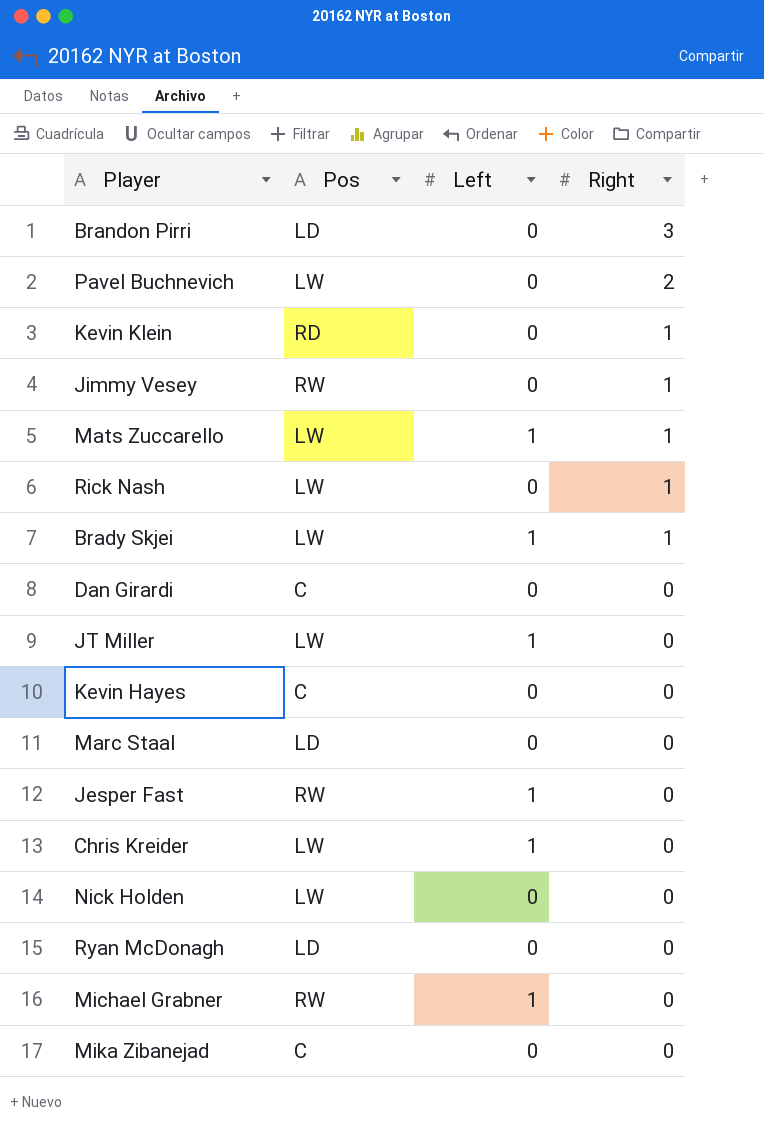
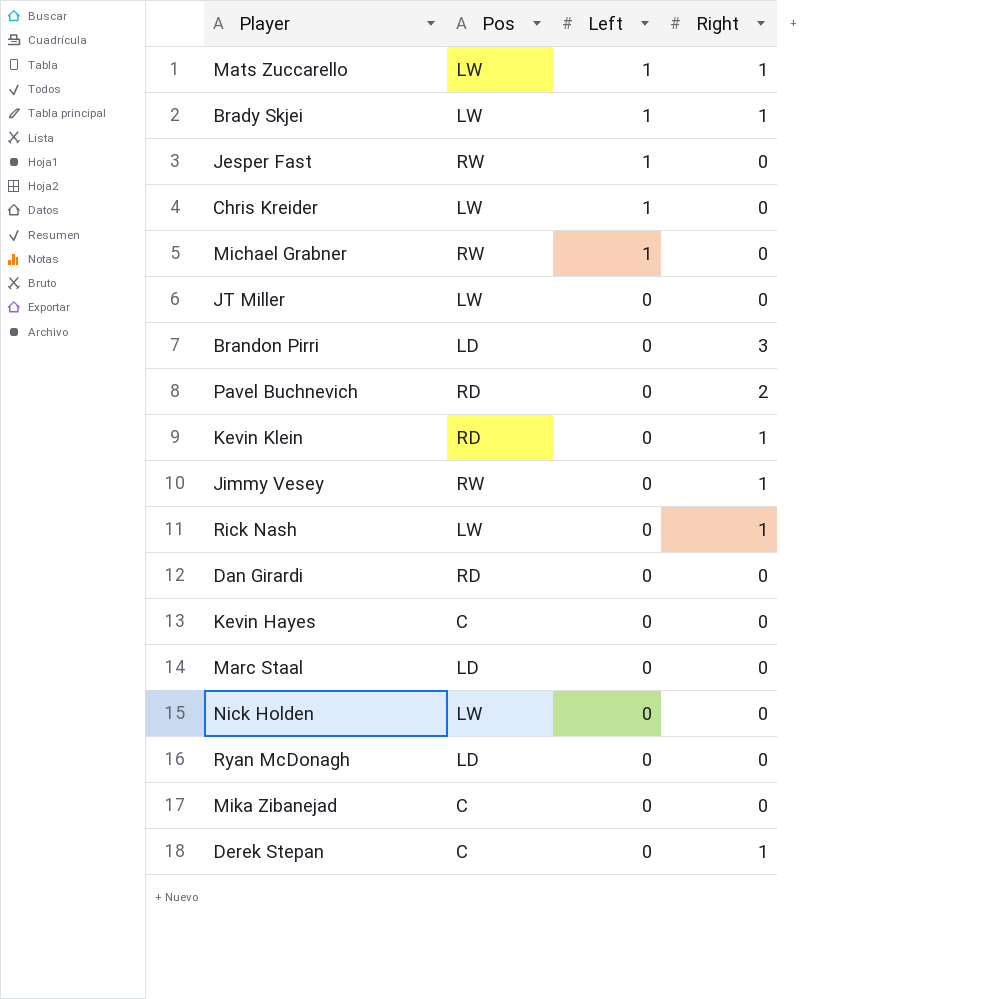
row order: Right descending -> Left descending
JT Miller | Left: 1 -> 0
Pavel Buchnevich | Pos: LW -> RD
Dan Girardi | Pos: C -> RD
row Derek Stepan: none -> C | 0 | 1

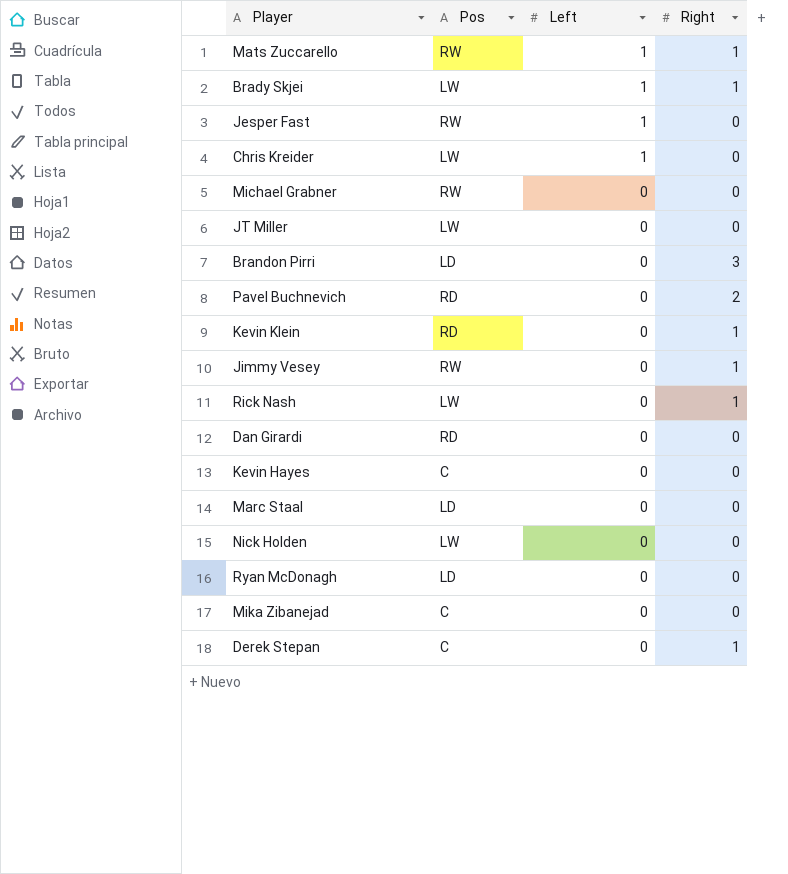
Mats Zuccarello | Pos: LW -> RW
Michael Grabner | Left: 1 -> 0

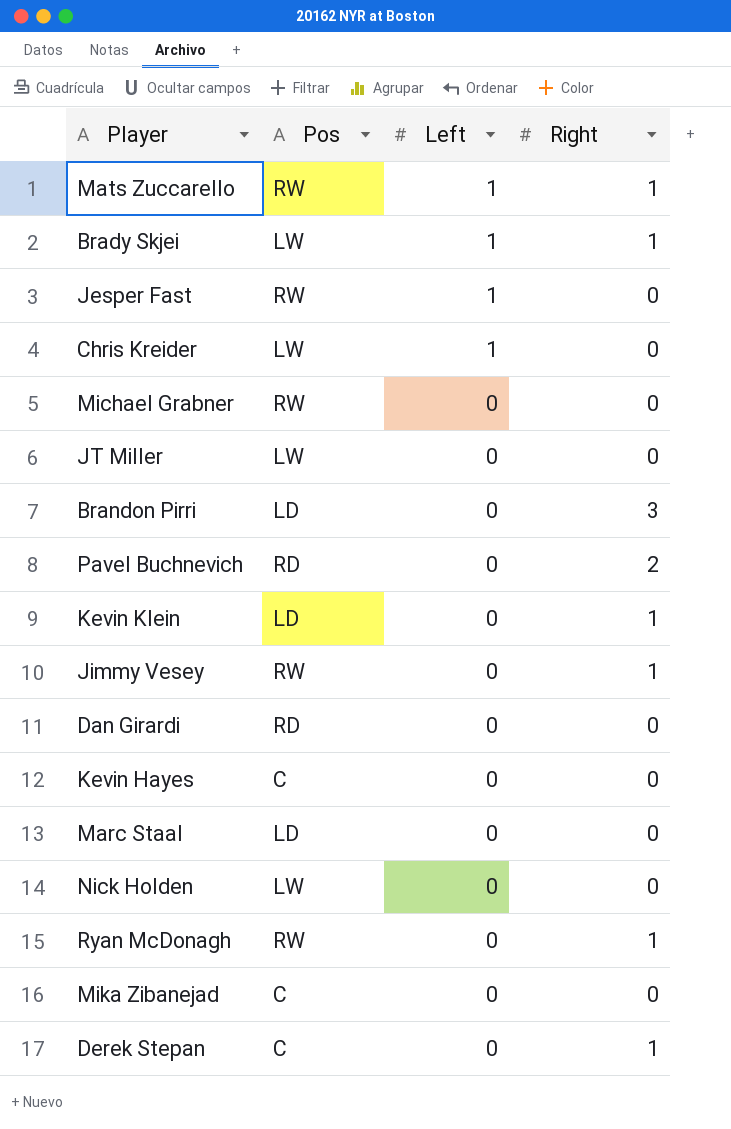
row Rick Nash: LW | 0 | 1 -> none
Kevin Klein | Pos: RD -> LD
Ryan McDonagh | Pos: LD -> RW
Ryan McDonagh | Right: 0 -> 1

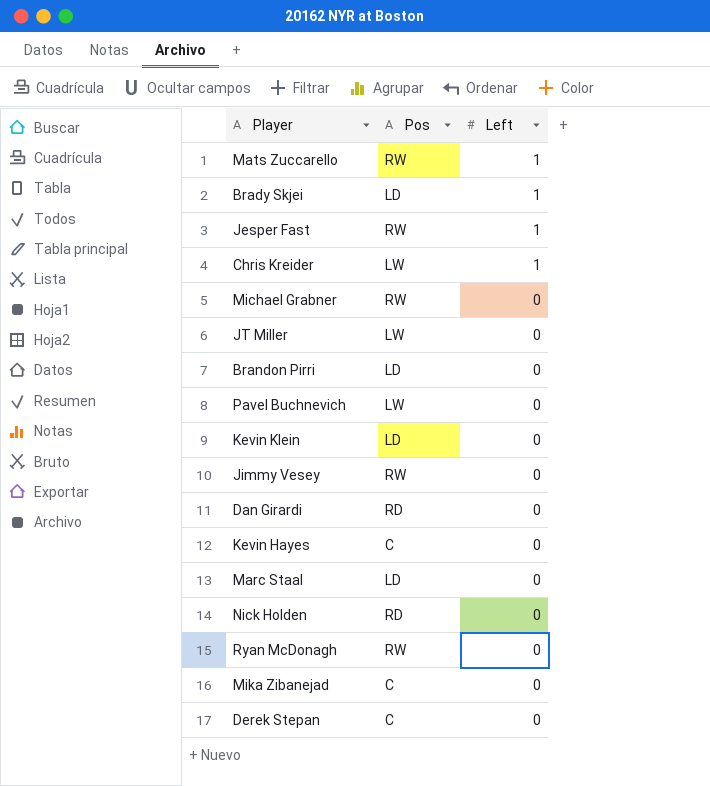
column Right | position: 4 -> none
Brady Skjei | Pos: LW -> LD
Pavel Buchnevich | Pos: RD -> LW
Nick Holden | Pos: LW -> RD

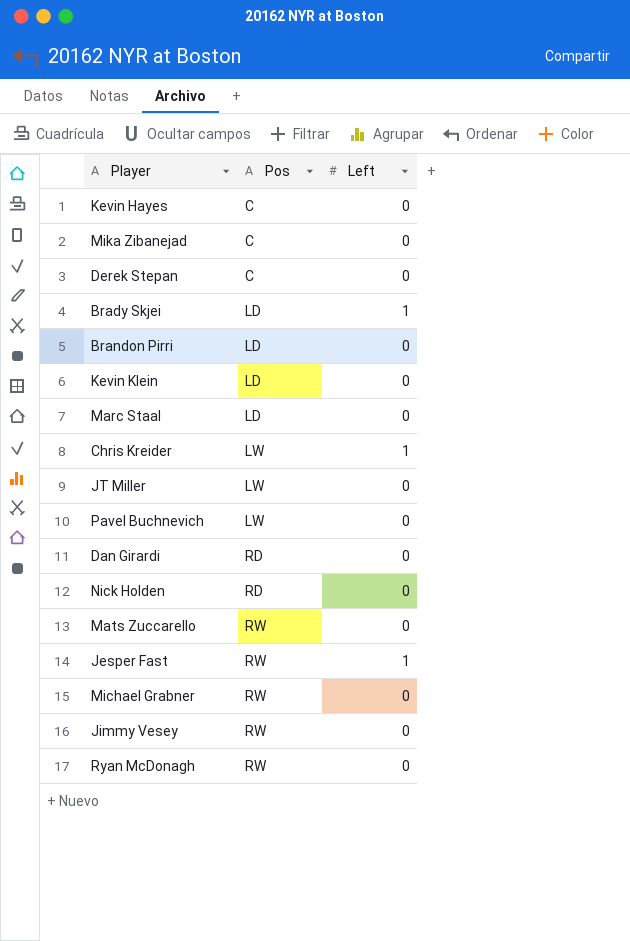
row order: Left descending -> Pos ascending
Mats Zuccarello | Left: 1 -> 0

